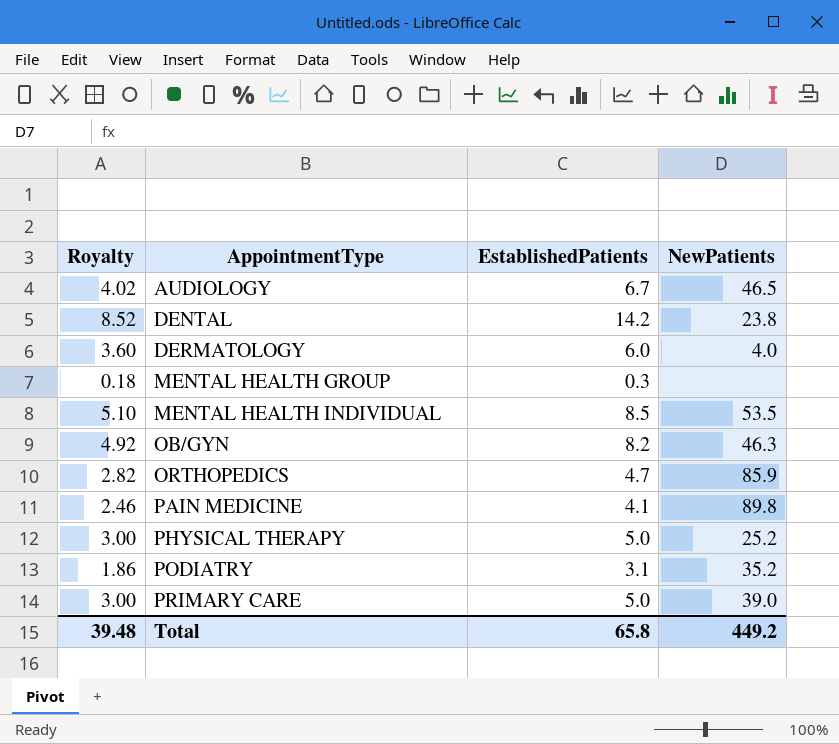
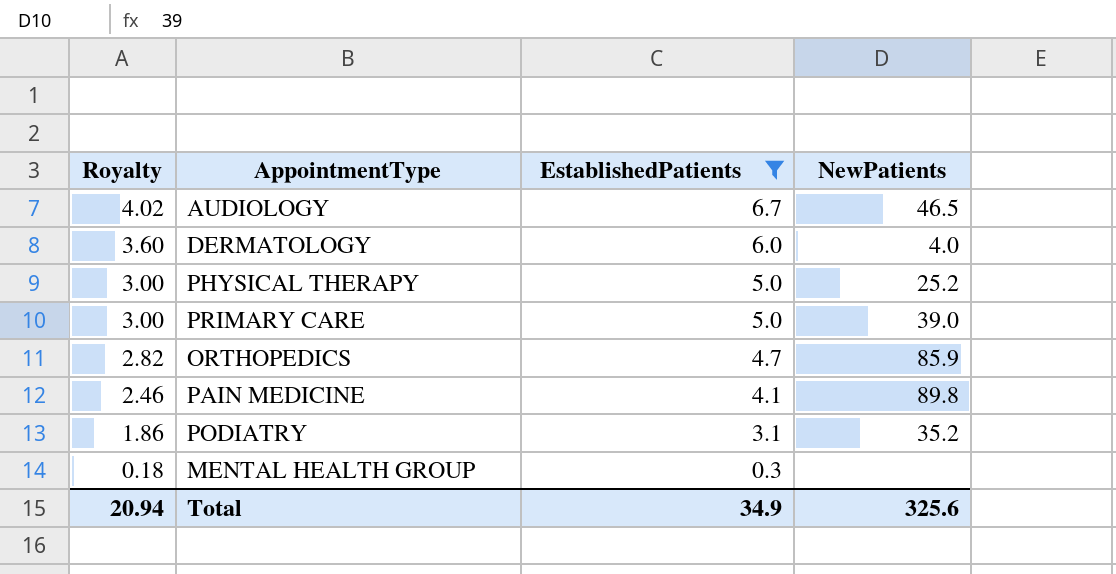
filter: none -> EstablishedPatients <= 6.7
row order: AppointmentType ascending -> Royalty descending
Total | Royalty: 39.48 -> 20.94
Total | EstablishedPatients: 65.8 -> 34.9
Total | NewPatients: 449.2 -> 325.6

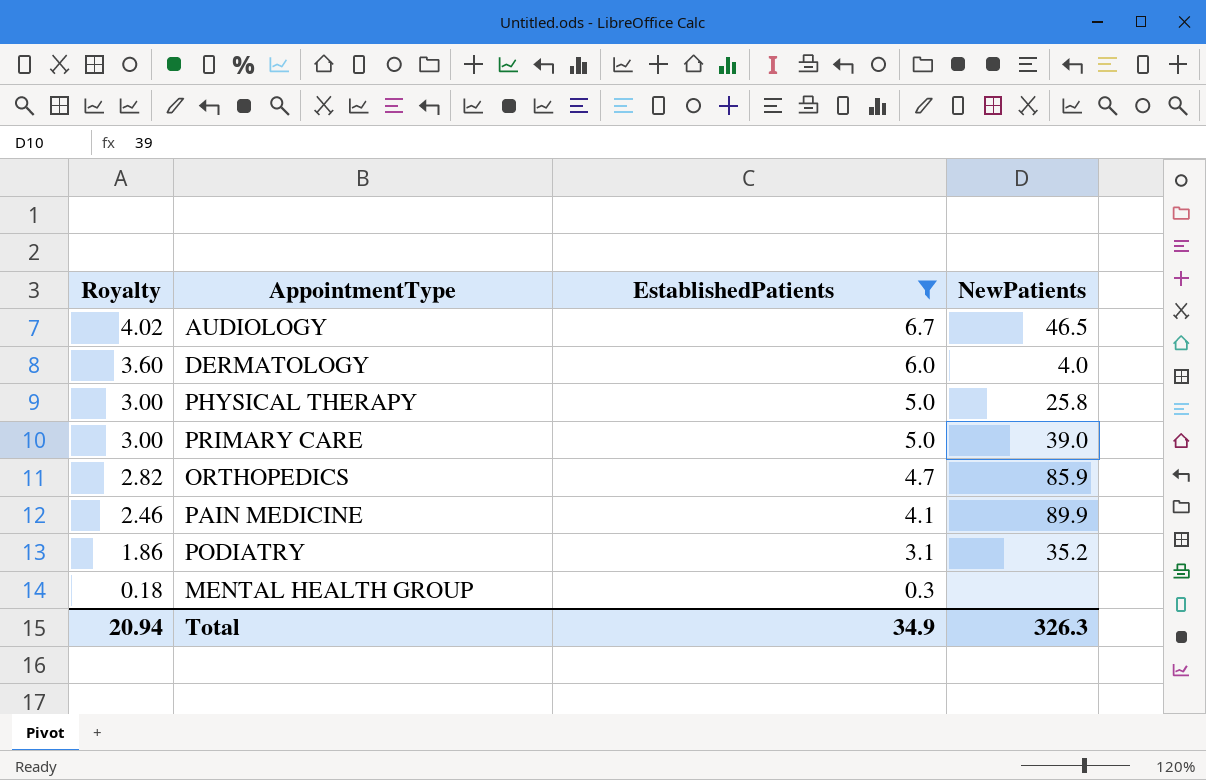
PHYSICAL THERAPY | NewPatients: 25.2 -> 25.8
PAIN MEDICINE | NewPatients: 89.8 -> 89.9
Total | NewPatients: 325.6 -> 326.3

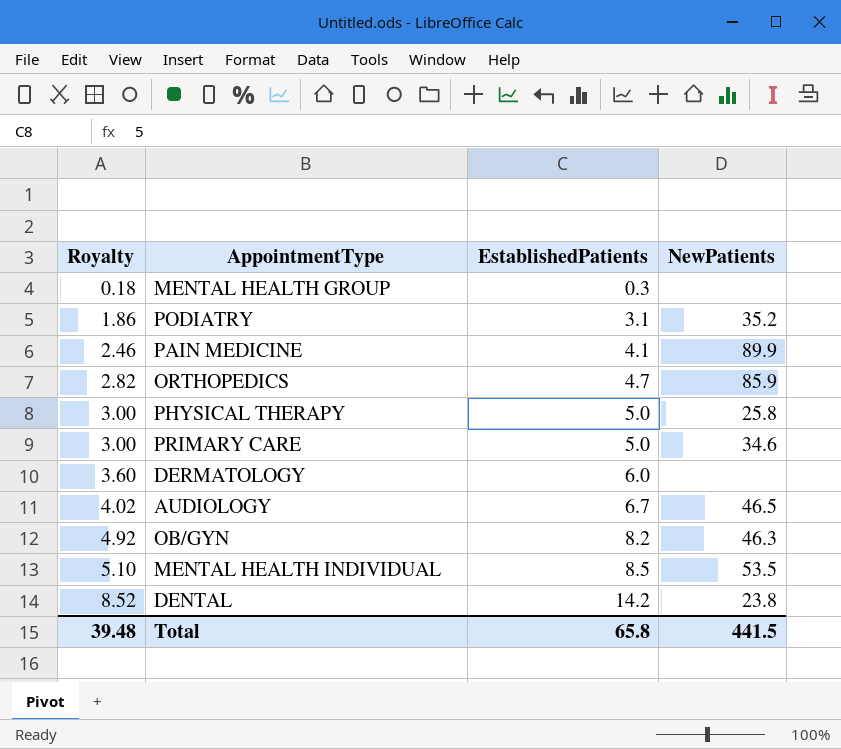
filter: EstablishedPatients <= 6.7 -> none
row order: Royalty descending -> Royalty ascending
PRIMARY CARE | NewPatients: 39.0 -> 34.6
DERMATOLOGY | NewPatients: 4.0 -> none
Total | Royalty: 20.94 -> 39.48
Total | EstablishedPatients: 34.9 -> 65.8
Total | NewPatients: 326.3 -> 441.5

